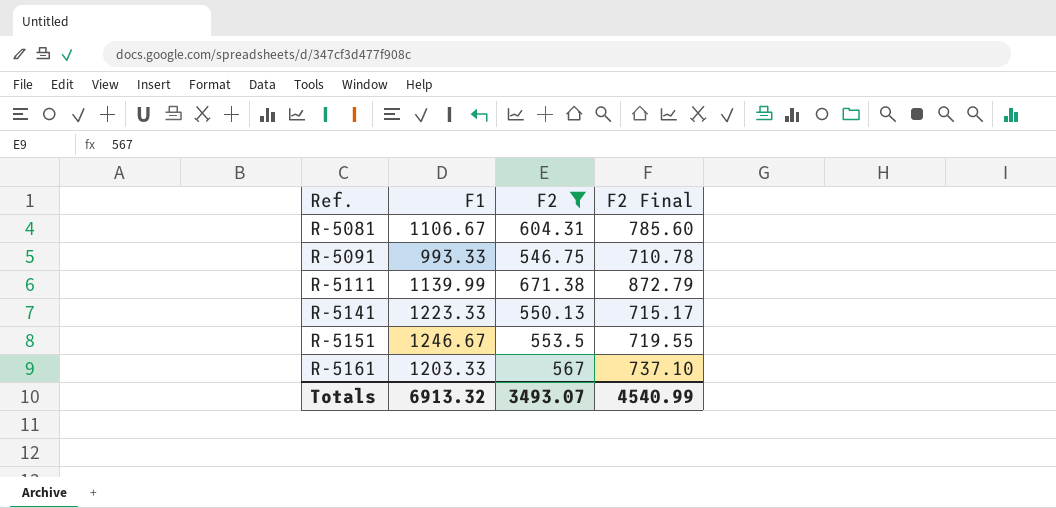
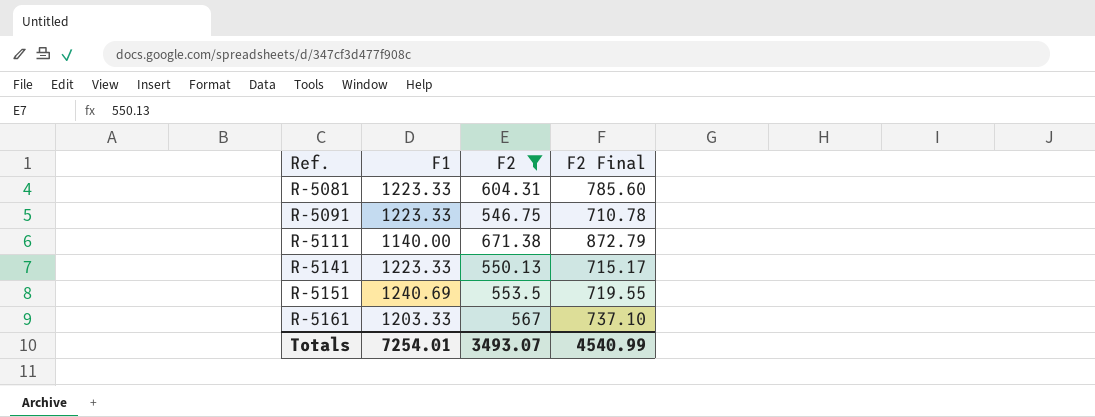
R-5081 | F1: 1106.67 -> 1223.33
R-5091 | F1: 993.33 -> 1223.33
R-5111 | F1: 1139.99 -> 1140.00
R-5151 | F1: 1246.67 -> 1240.69
Totals | F1: 6913.32 -> 7254.01

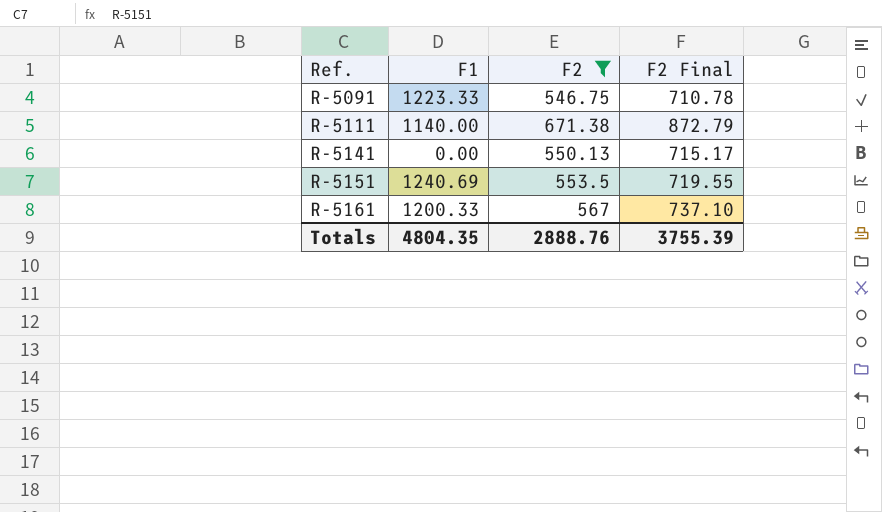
row R-5081: 1223.33 | 604.31 | 785.60 -> none
R-5141 | F1: 1223.33 -> 0.00
R-5161 | F1: 1203.33 -> 1200.33
Totals | F1: 7254.01 -> 4804.35
Totals | F2: 3493.07 -> 2888.76
Totals | F2 Final: 4540.99 -> 3755.39

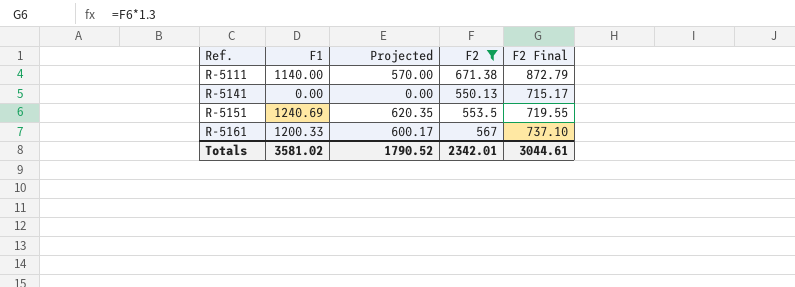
column Projected | formula: none -> [F1] * 0.5
row R-5091: 1223.33 | 546.75 | 710.78 -> none
Totals | F1: 4804.35 -> 3581.02
Totals | F2: 2888.76 -> 2342.01
Totals | F2 Final: 3755.39 -> 3044.61

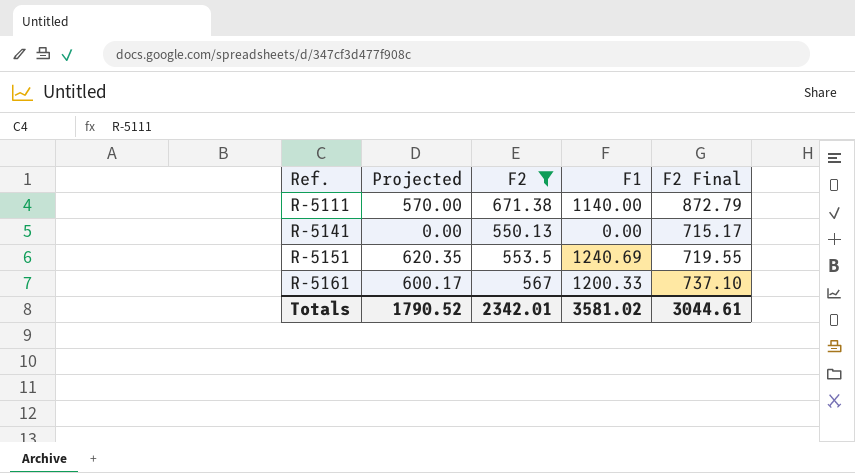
column F1 | position: 2 -> 4

